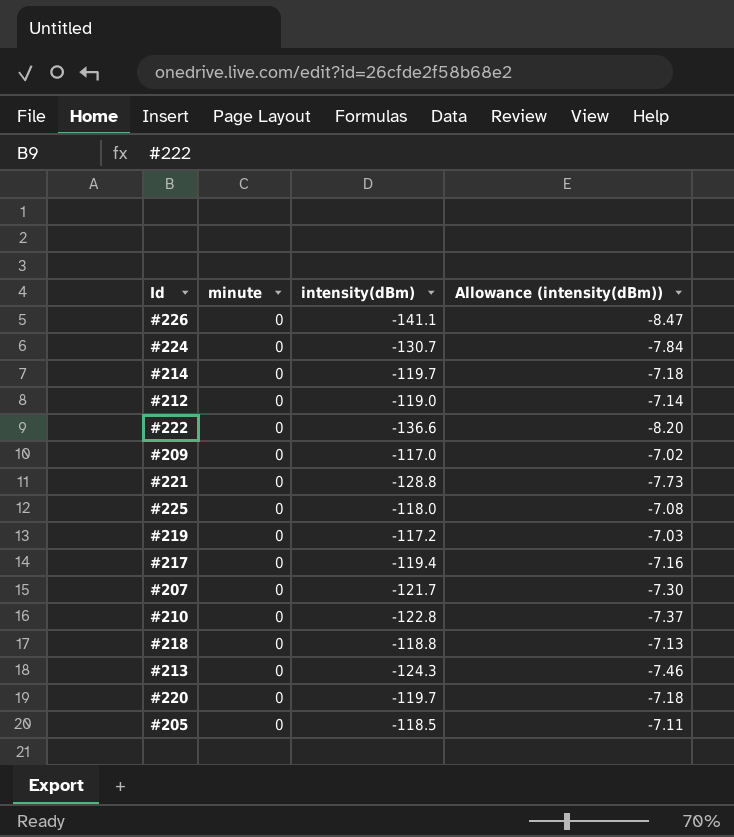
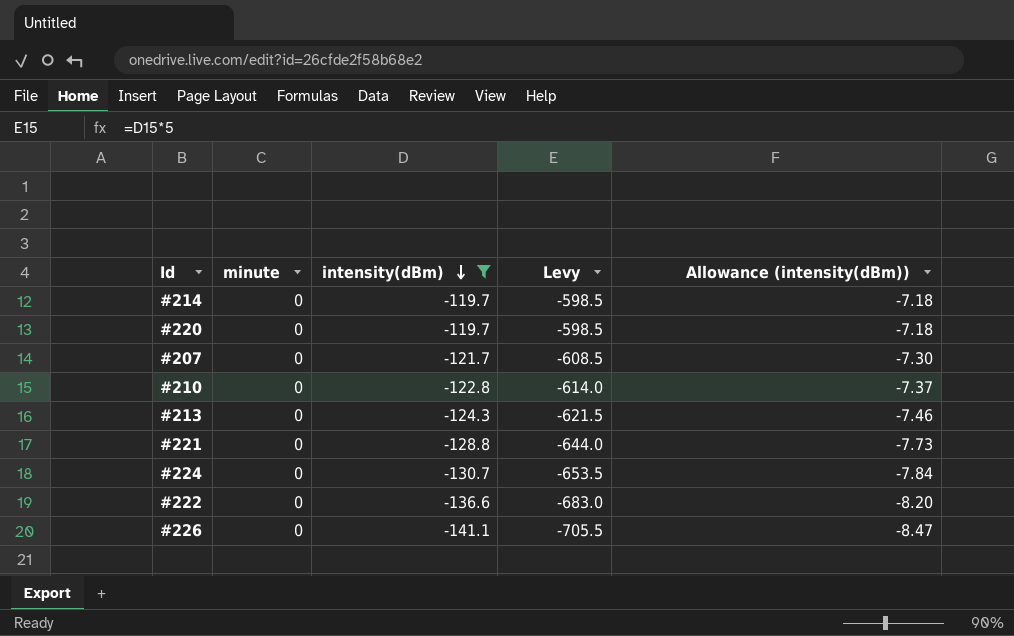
filter: none -> intensity(dBm) <= -119.7
row order: none -> intensity(dBm) descending
column Levy | formula: none -> [intensity(dBm)] * 5

